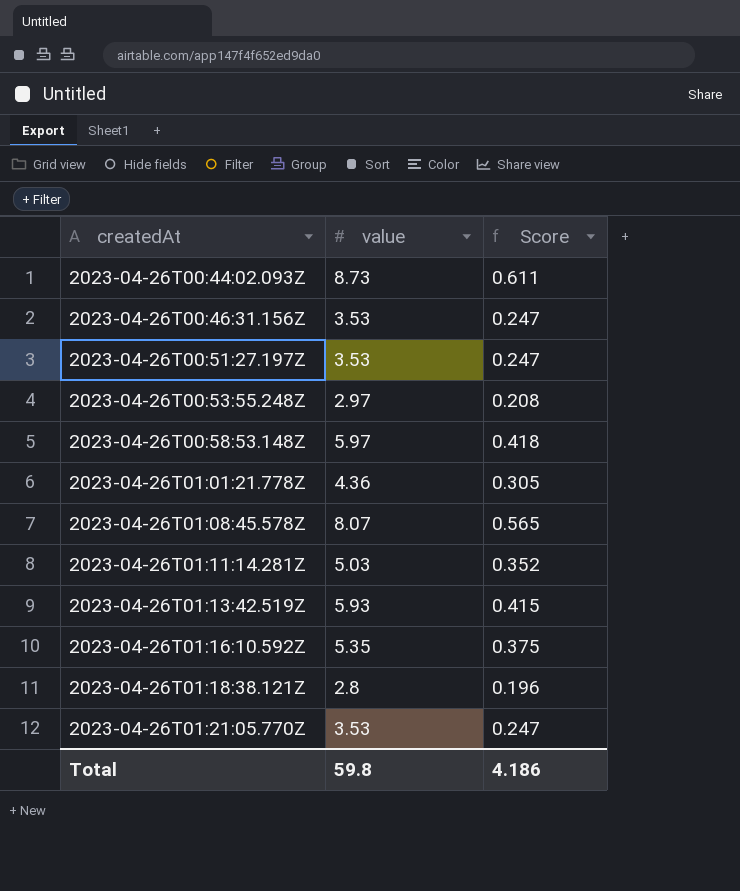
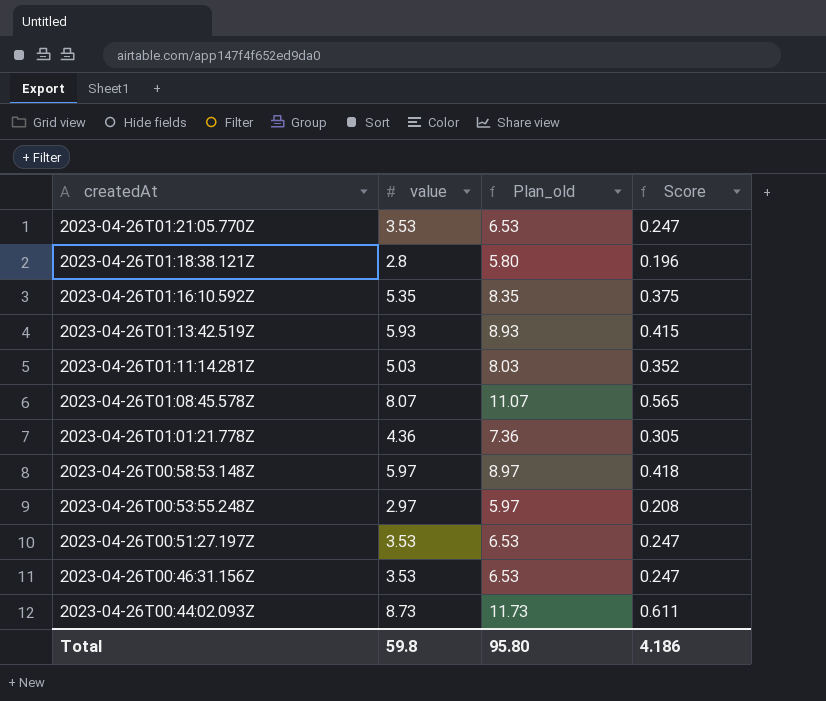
row order: createdAt ascending -> createdAt descending
column Plan_old | formula: none -> [value] + 3

